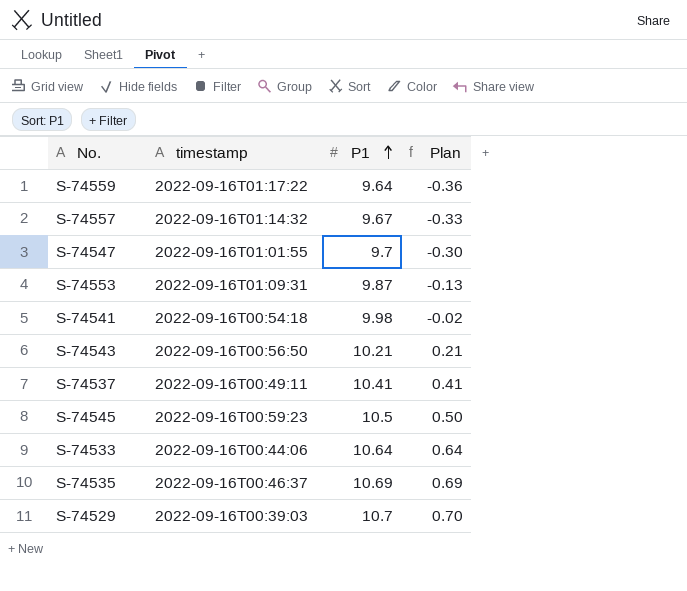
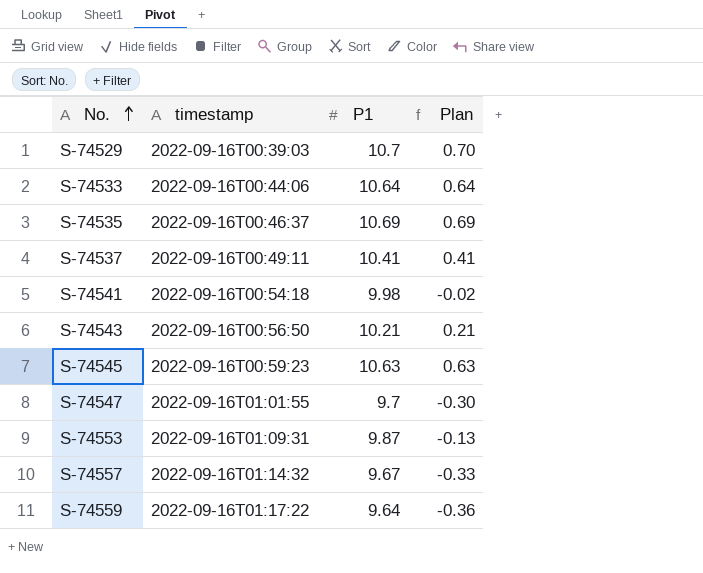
row order: P1 ascending -> No. ascending
S-74545 | P1: 10.5 -> 10.63
S-74545 | Plan: 0.50 -> 0.63

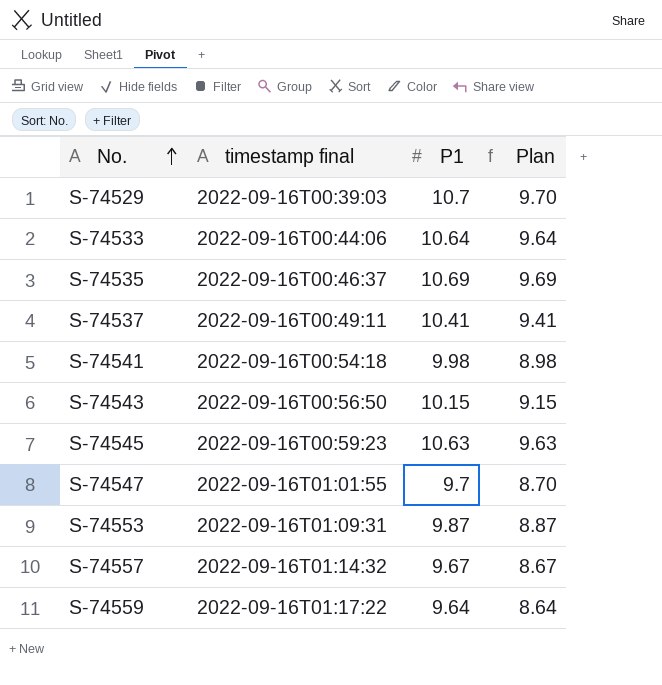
column name: timestamp -> timestamp final
column Plan | formula: [P1] - 10 -> [P1] - 1
S-74543 | P1: 10.21 -> 10.15

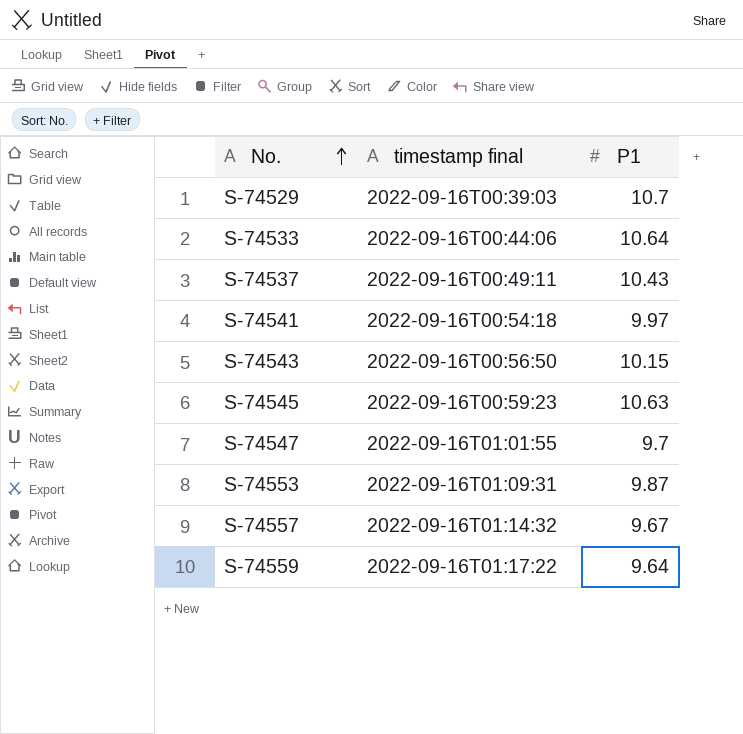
column Plan | formula: [P1] - 1 -> none
row S-74535: 2022-09-16T00:46:37 | 10.69 | 9.69 -> none
S-74537 | P1: 10.41 -> 10.43
S-74541 | P1: 9.98 -> 9.97

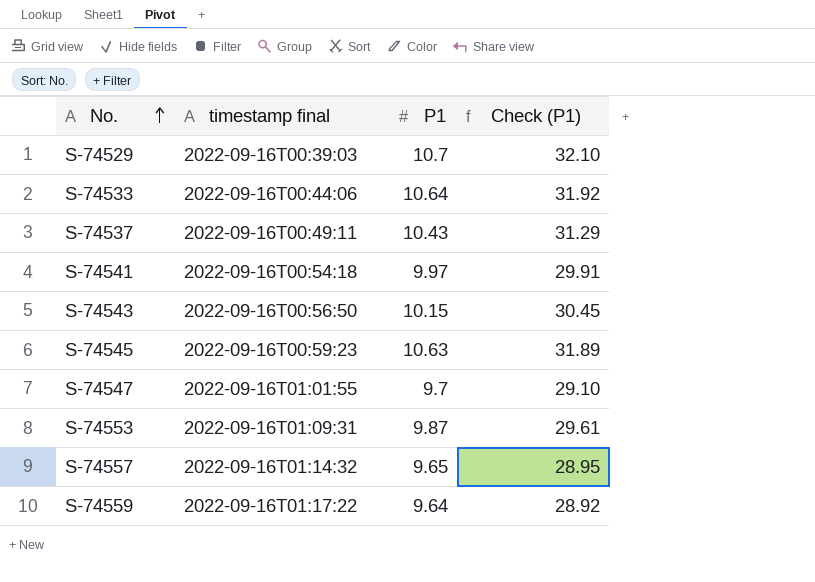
column Check (P1) | formula: none -> [P1] * 3
S-74557 | P1: 9.67 -> 9.65

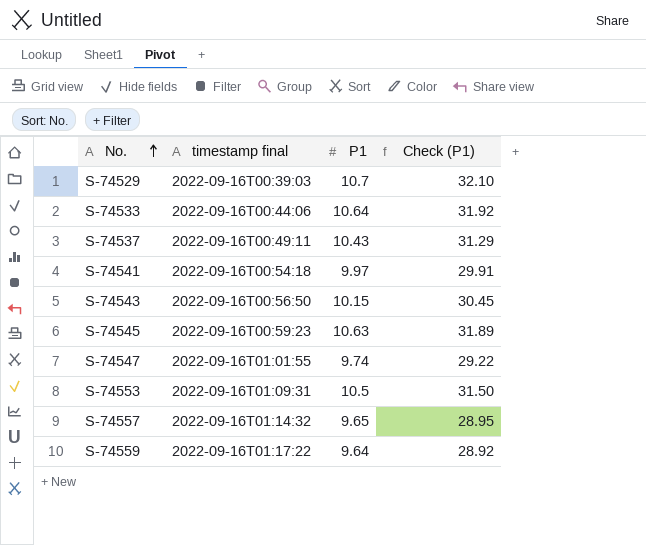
S-74547 | P1: 9.7 -> 9.74
S-74547 | Check (P1): 29.10 -> 29.22
S-74553 | P1: 9.87 -> 10.5
S-74553 | Check (P1): 29.61 -> 31.50

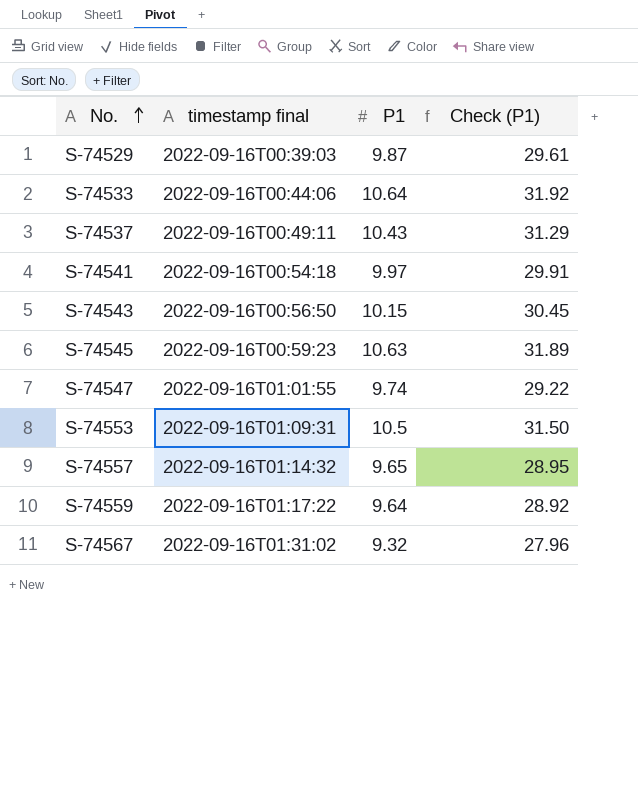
S-74529 | P1: 10.7 -> 9.87
S-74529 | Check (P1): 32.10 -> 29.61
row S-74567: none -> 2022-09-16T01:31:02 | 9.32 | 27.96

